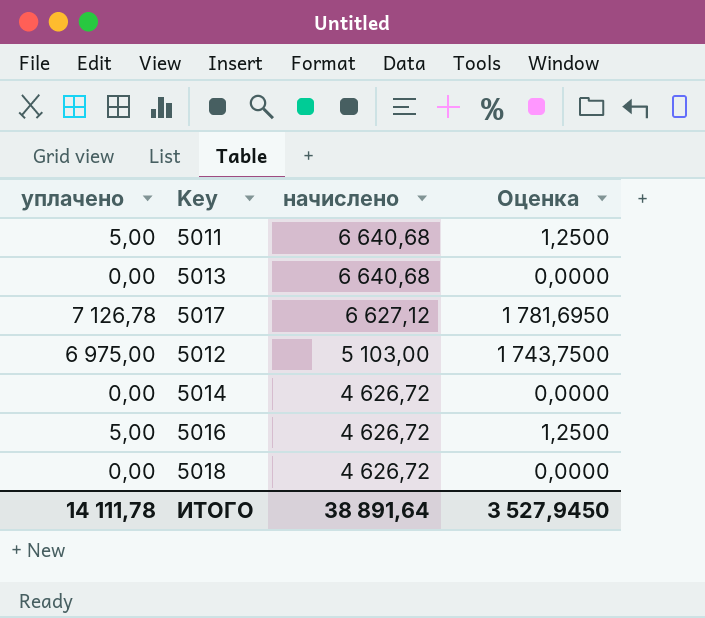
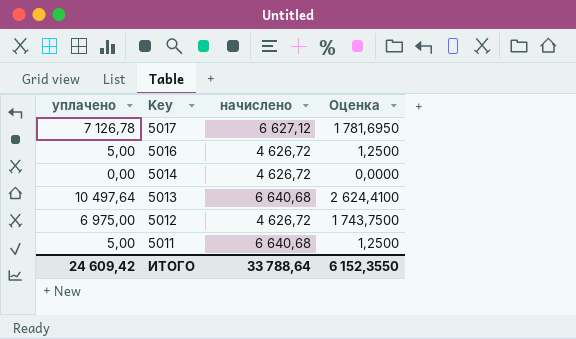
row order: начислено descending -> Key descending
row 5018: 0,00 | 4 626,72 | 0,0000 -> none
5013 | уплачено: 0,00 -> 10 497,64
5013 | Оценка: 0,0000 -> 2 624,4100
5012 | начислено: 5 103,00 -> 4 626,72
ИТОГО | уплачено: 14 111,78 -> 24 609,42
ИТОГО | начислено: 38 891,64 -> 33 788,64
ИТОГО | Оценка: 3 527,9450 -> 6 152,3550

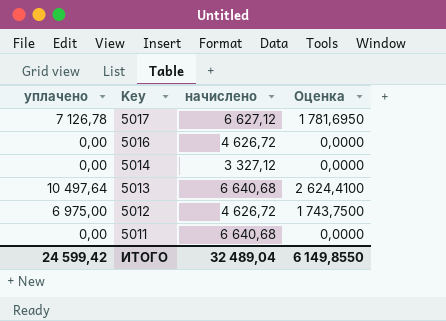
5016 | уплачено: 5,00 -> 0,00
5016 | Оценка: 1,2500 -> 0,0000
5014 | начислено: 4 626,72 -> 3 327,12
5011 | уплачено: 5,00 -> 0,00
5011 | Оценка: 1,2500 -> 0,0000
ИТОГО | уплачено: 24 609,42 -> 24 599,42
ИТОГО | начислено: 33 788,64 -> 32 489,04
ИТОГО | Оценка: 6 152,3550 -> 6 149,8550

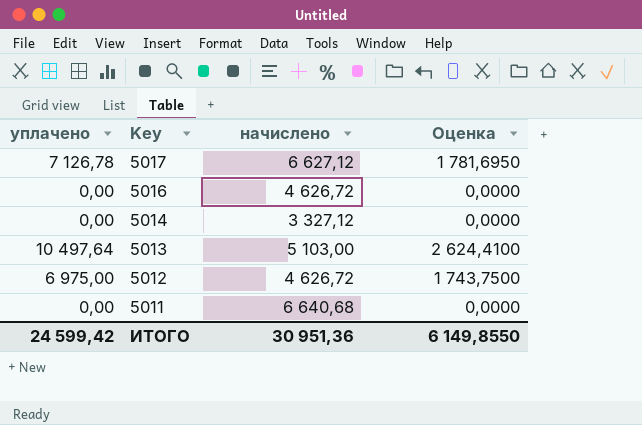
5013 | начислено: 6 640,68 -> 5 103,00
ИТОГО | начислено: 32 489,04 -> 30 951,36

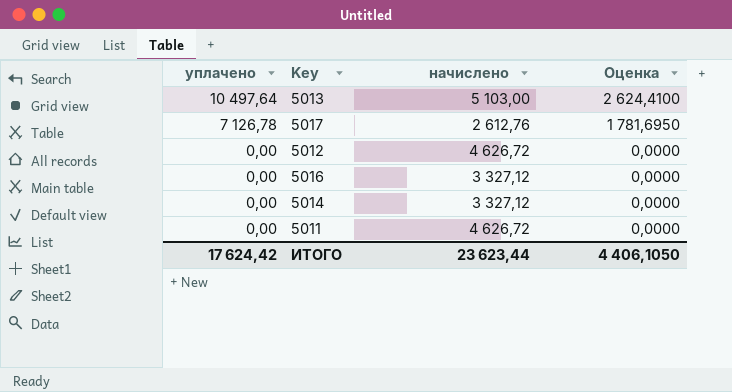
row order: Key descending -> уплачено descending
5017 | начислено: 6 627,12 -> 2 612,76
5012 | уплачено: 6 975,00 -> 0,00
5012 | Оценка: 1 743,7500 -> 0,0000
5016 | начислено: 4 626,72 -> 3 327,12
5011 | начислено: 6 640,68 -> 4 626,72
ИТОГО | уплачено: 24 599,42 -> 17 624,42
ИТОГО | начислено: 30 951,36 -> 23 623,44
ИТОГО | Оценка: 6 149,8550 -> 4 406,1050

